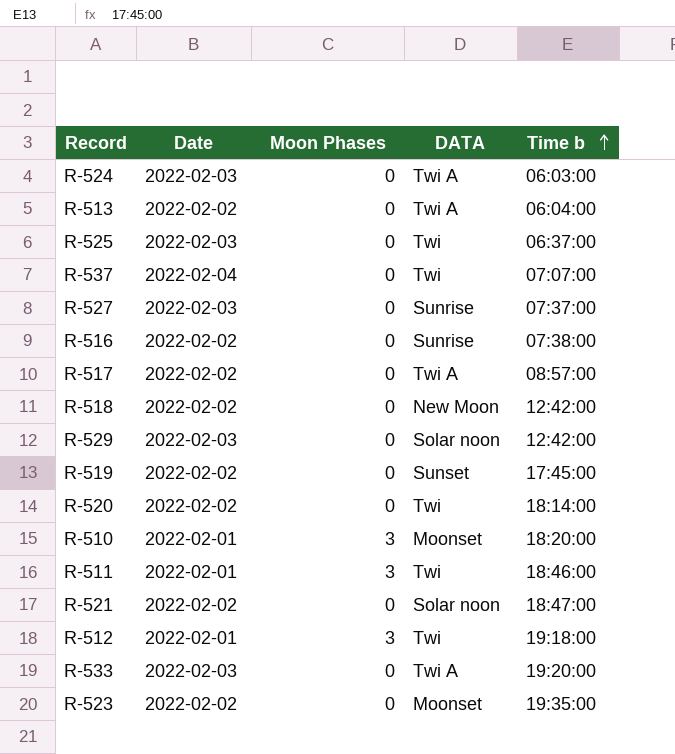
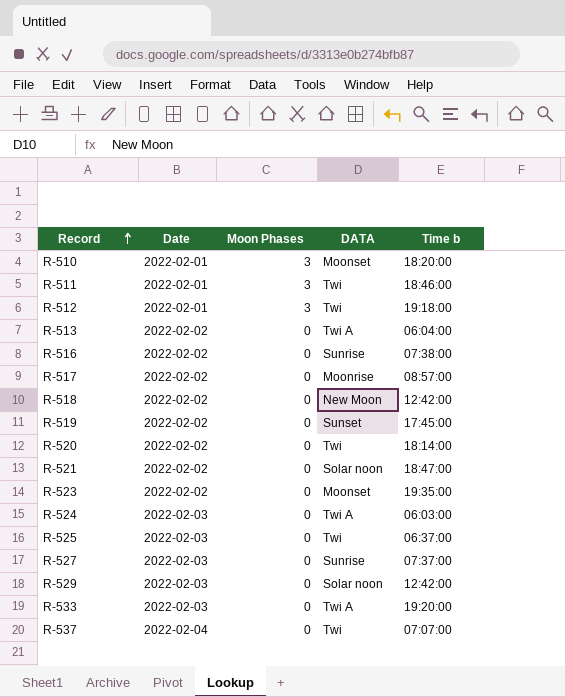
row order: Time b ascending -> Record ascending
R-517 | DATA: Twi A -> Moonrise

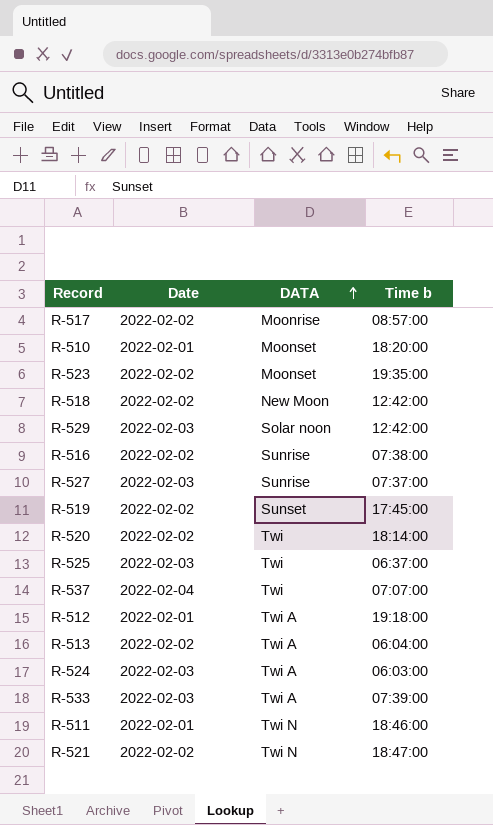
row order: Record ascending -> DATA ascending
column Moon Phases | position: 3 -> none
R-512 | DATA: Twi -> Twi A
R-533 | Time b: 19:20:00 -> 07:39:00
R-511 | DATA: Twi -> Twi N
R-521 | DATA: Solar noon -> Twi N

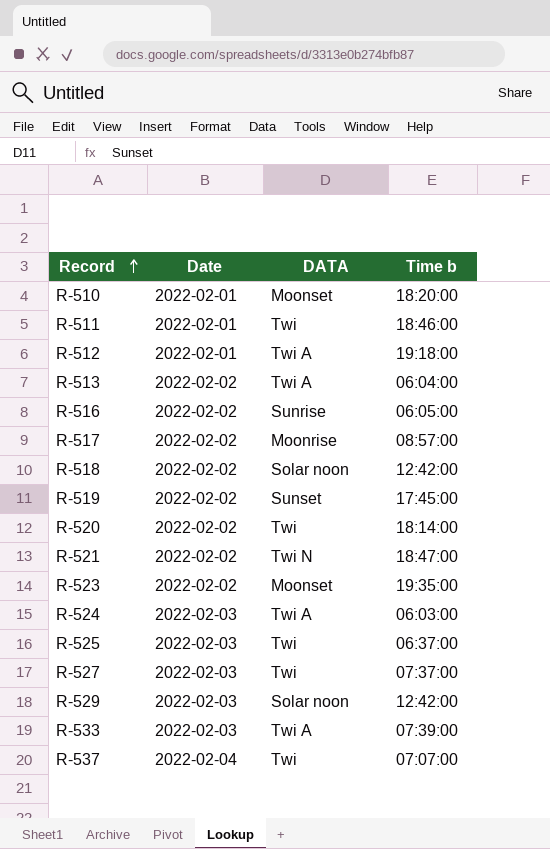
row order: DATA ascending -> Record ascending
R-511 | DATA: Twi N -> Twi
R-516 | Time b: 07:38:00 -> 06:05:00
R-518 | DATA: New Moon -> Solar noon
R-527 | DATA: Sunrise -> Twi

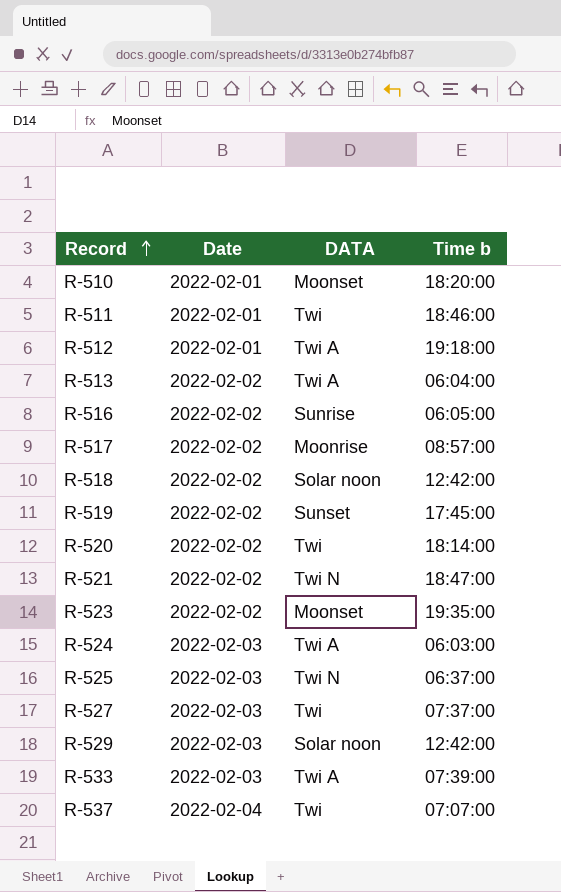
R-525 | DATA: Twi -> Twi N

